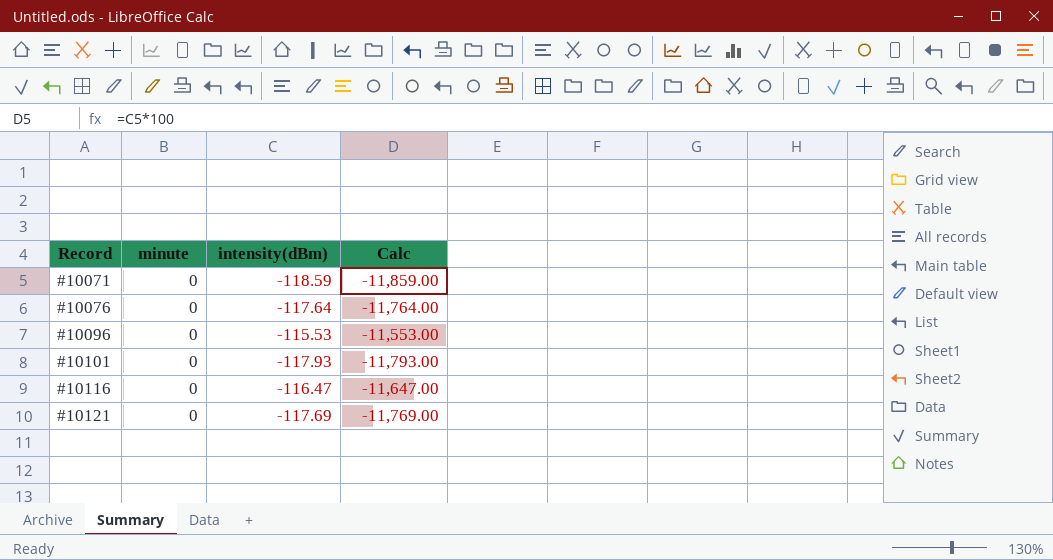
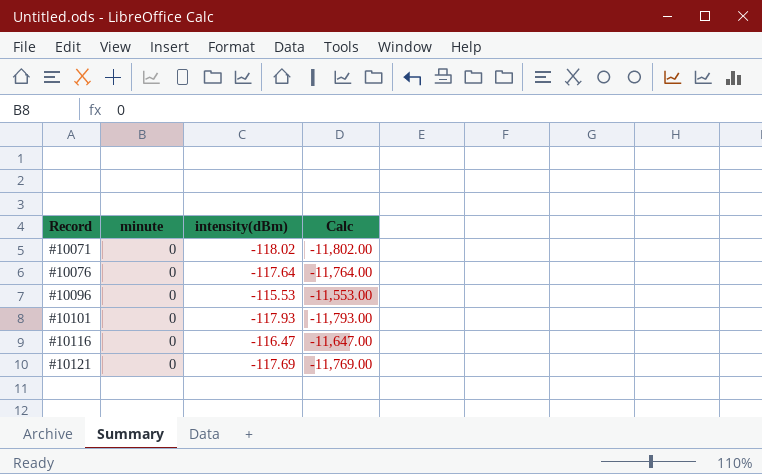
#10071 | intensity(dBm): -118.59 -> -118.02
#10071 | Calc: -11,859.00 -> -11,802.00

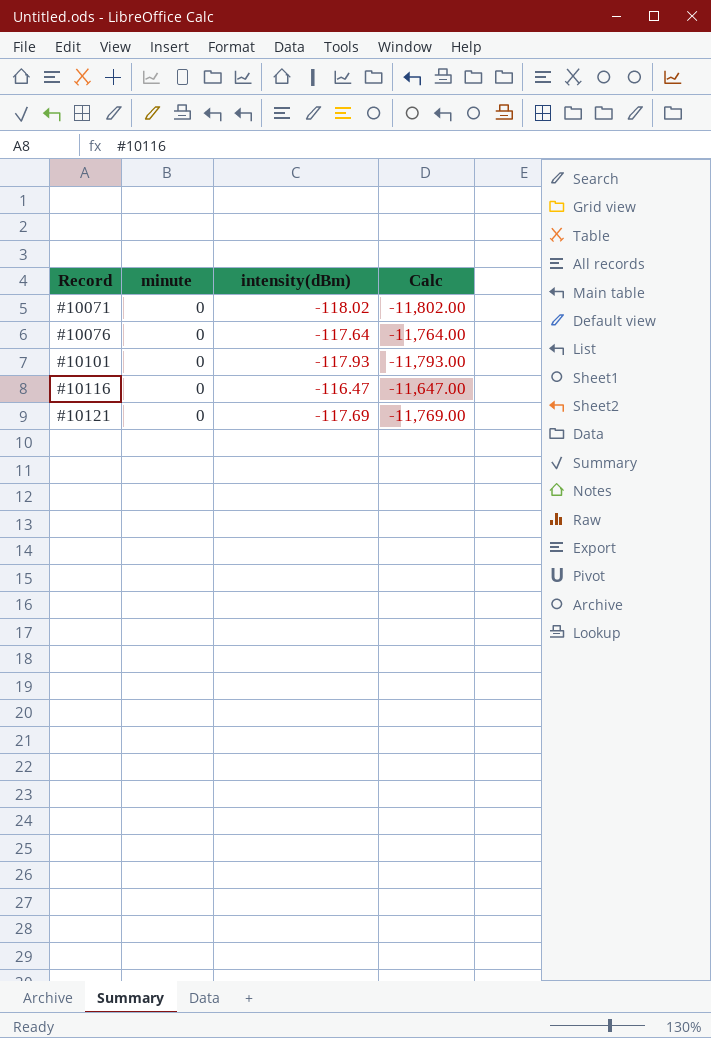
row #10096: 0 | -115.53 | -11,553.00 -> none

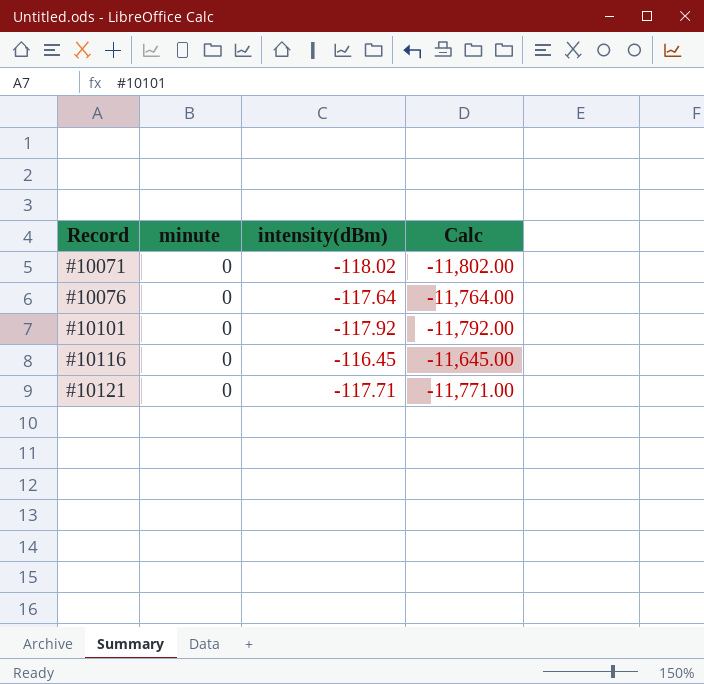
#10101 | intensity(dBm): -117.93 -> -117.92
#10101 | Calc: -11,793.00 -> -11,792.00
#10116 | intensity(dBm): -116.47 -> -116.45
#10116 | Calc: -11,647.00 -> -11,645.00
#10121 | intensity(dBm): -117.69 -> -117.71
#10121 | Calc: -11,769.00 -> -11,771.00

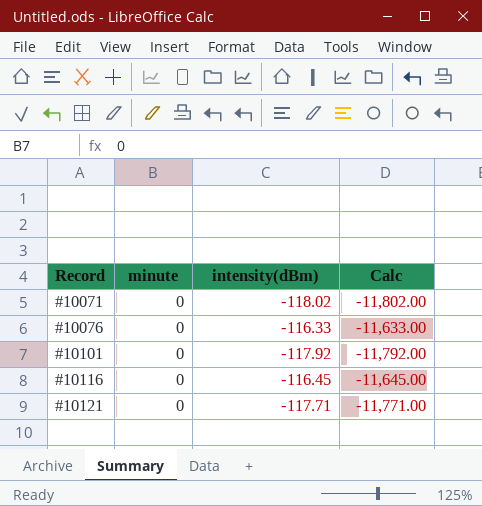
#10076 | intensity(dBm): -117.64 -> -116.33
#10076 | Calc: -11,764.00 -> -11,633.00

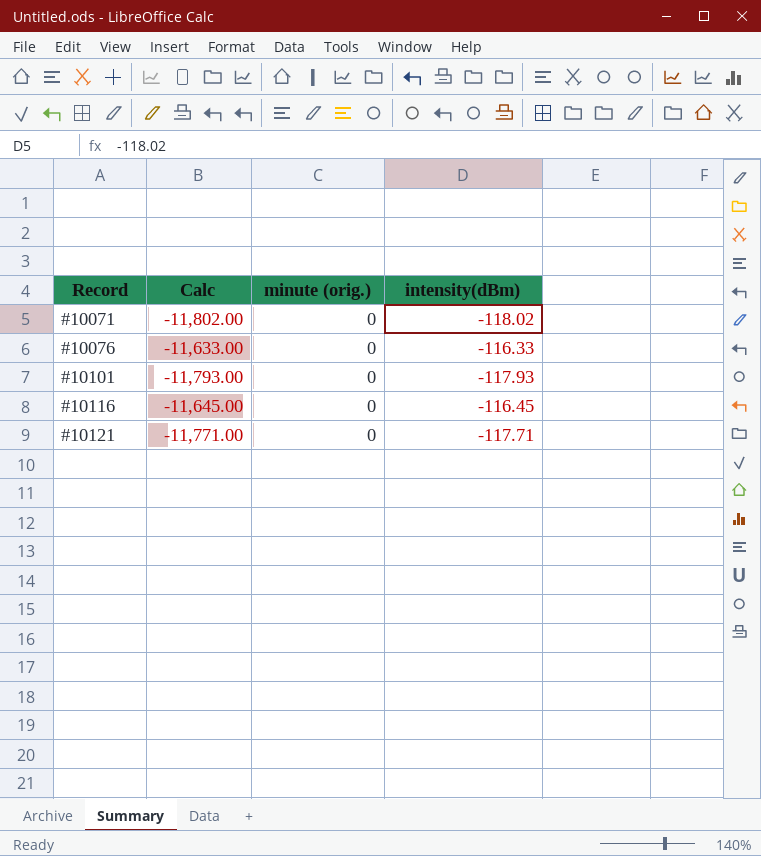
column Calc | position: 4 -> 2
column name: minute -> minute (orig.)
#10101 | Calc: -11,792.00 -> -11,793.00
#10101 | intensity(dBm): -117.92 -> -117.93

